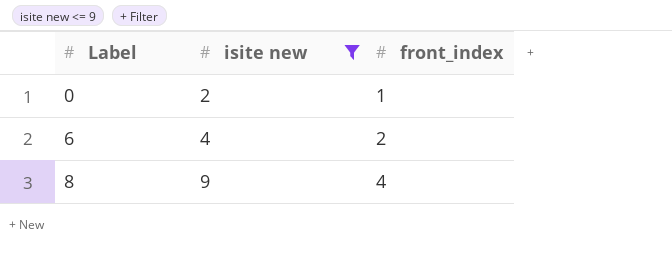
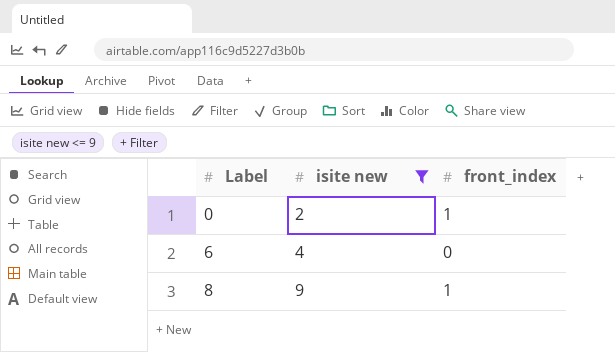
6 | front_index: 2 -> 0
8 | front_index: 4 -> 1

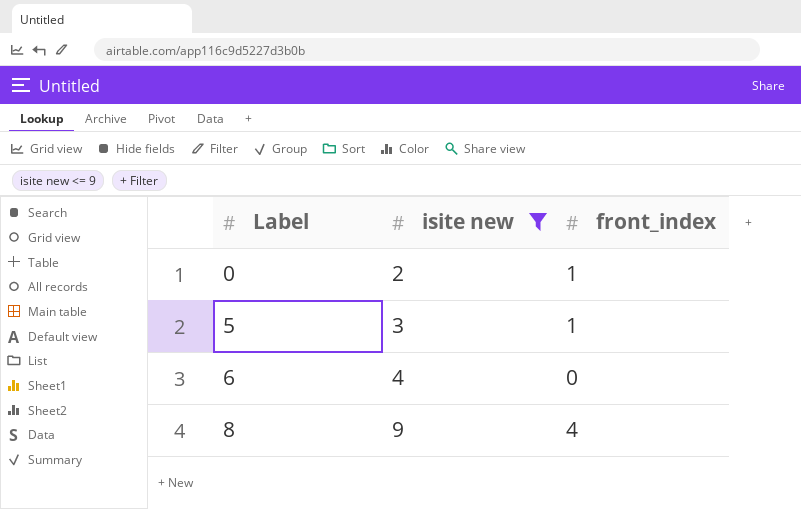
row 5: none -> 3 | 1
8 | front_index: 1 -> 4

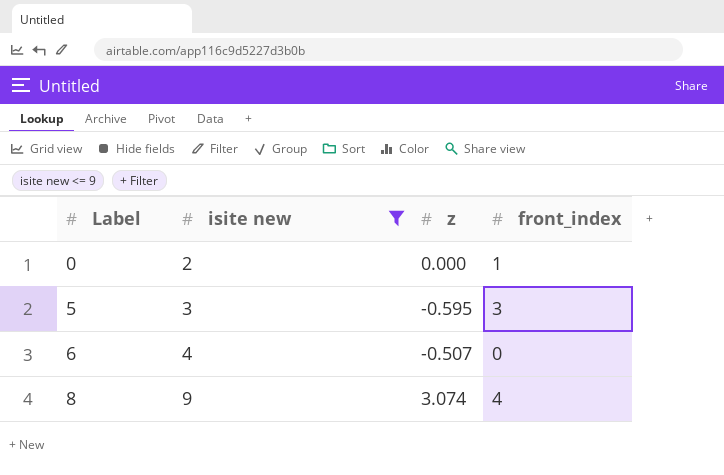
column z | position: none -> 3
5 | front_index: 1 -> 3

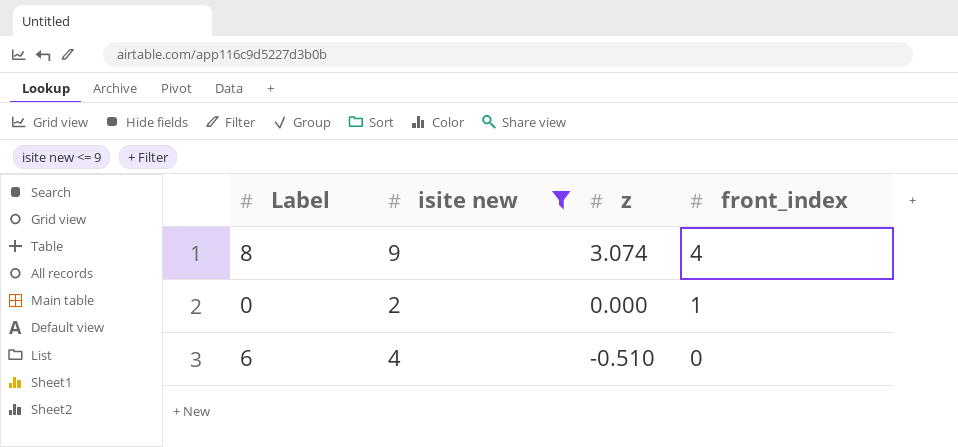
row order: Label ascending -> z descending
row 5: 3 | -0.595 | 3 -> none
6 | z: -0.507 -> -0.510

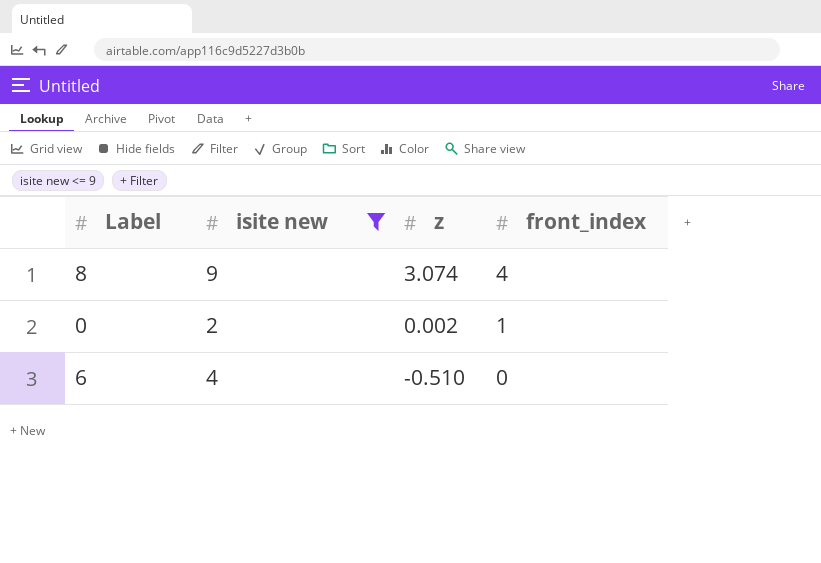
0 | z: 0.000 -> 0.002

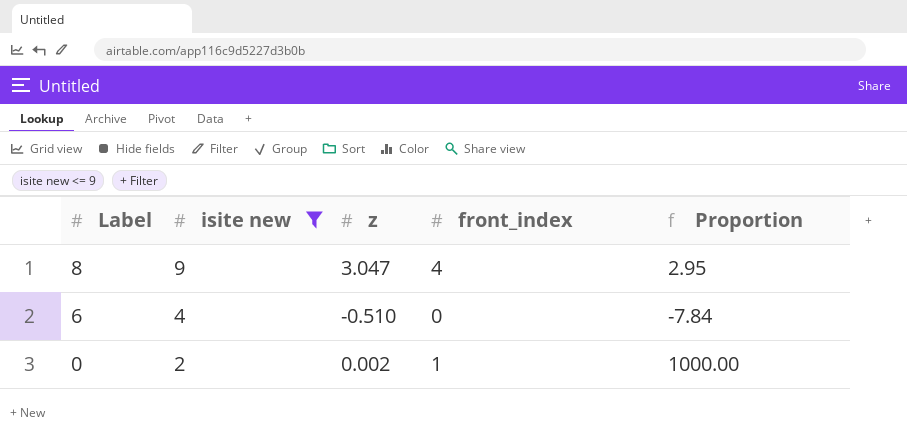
row order: z descending -> Label descending
column Proportion | formula: none -> [isite new] / [z]
8 | z: 3.074 -> 3.047

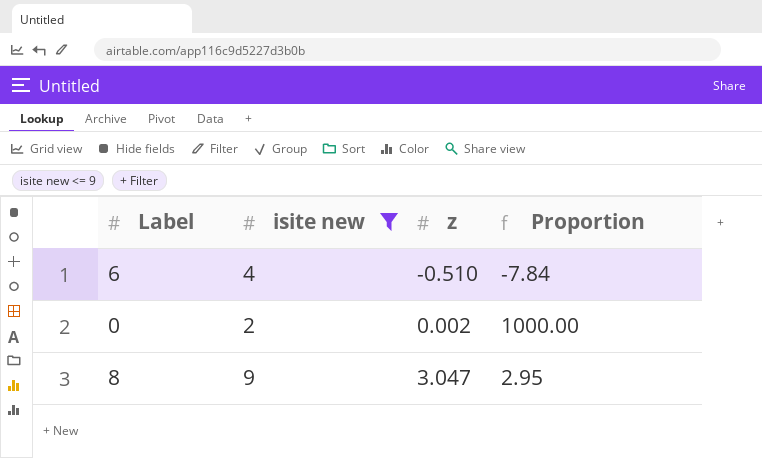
row order: Label descending -> z ascending
column front_index | position: 4 -> none

